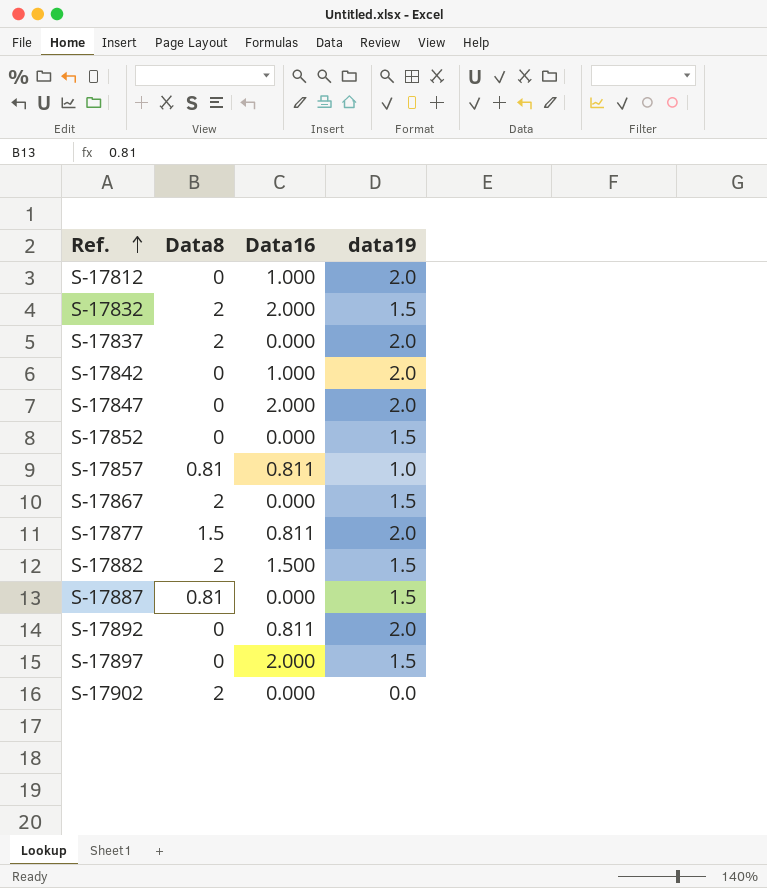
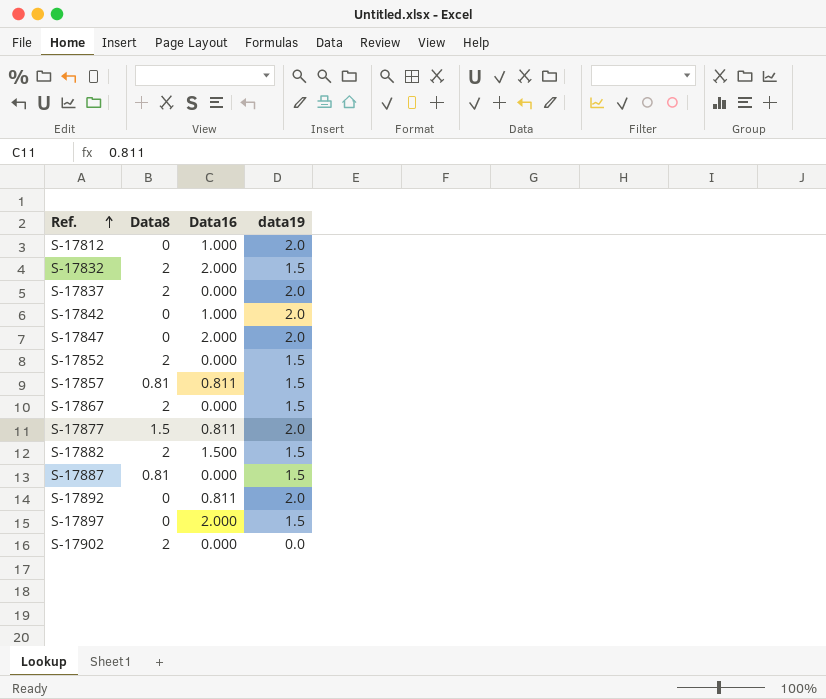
S-17852 | Data8: 0 -> 2
S-17857 | data19: 1.0 -> 1.5

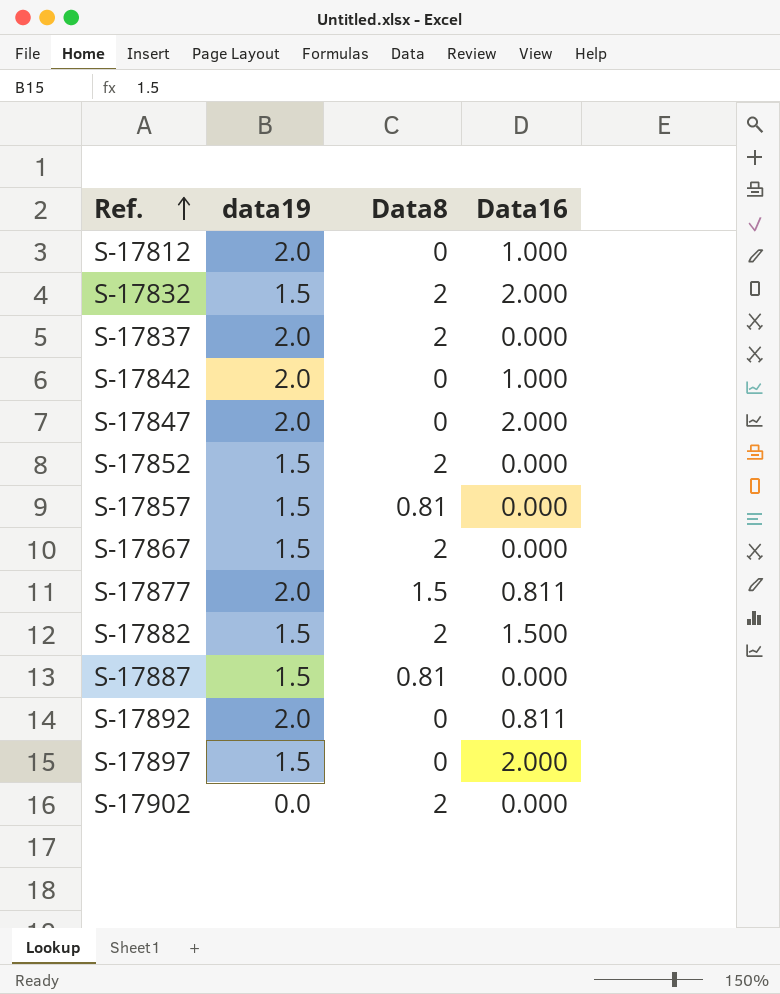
column data19 | position: 4 -> 2
S-17857 | Data16: 0.811 -> 0.000

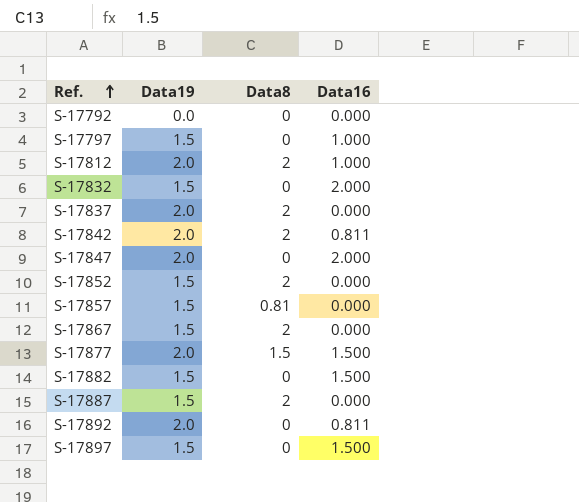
column name: data19 -> Data19
row S-17902: 0.0 | 2 | 0.000 -> none
row S-17792: none -> 0.0 | 0 | 0.000
row S-17797: none -> 1.5 | 0 | 1.000
S-17812 | Data8: 0 -> 2
S-17832 | Data8: 2 -> 0
S-17842 | Data8: 0 -> 2
S-17842 | Data16: 1.000 -> 0.811
S-17877 | Data16: 0.811 -> 1.500
S-17882 | Data8: 2 -> 0
S-17887 | Data8: 0.81 -> 2
S-17897 | Data16: 2.000 -> 1.500

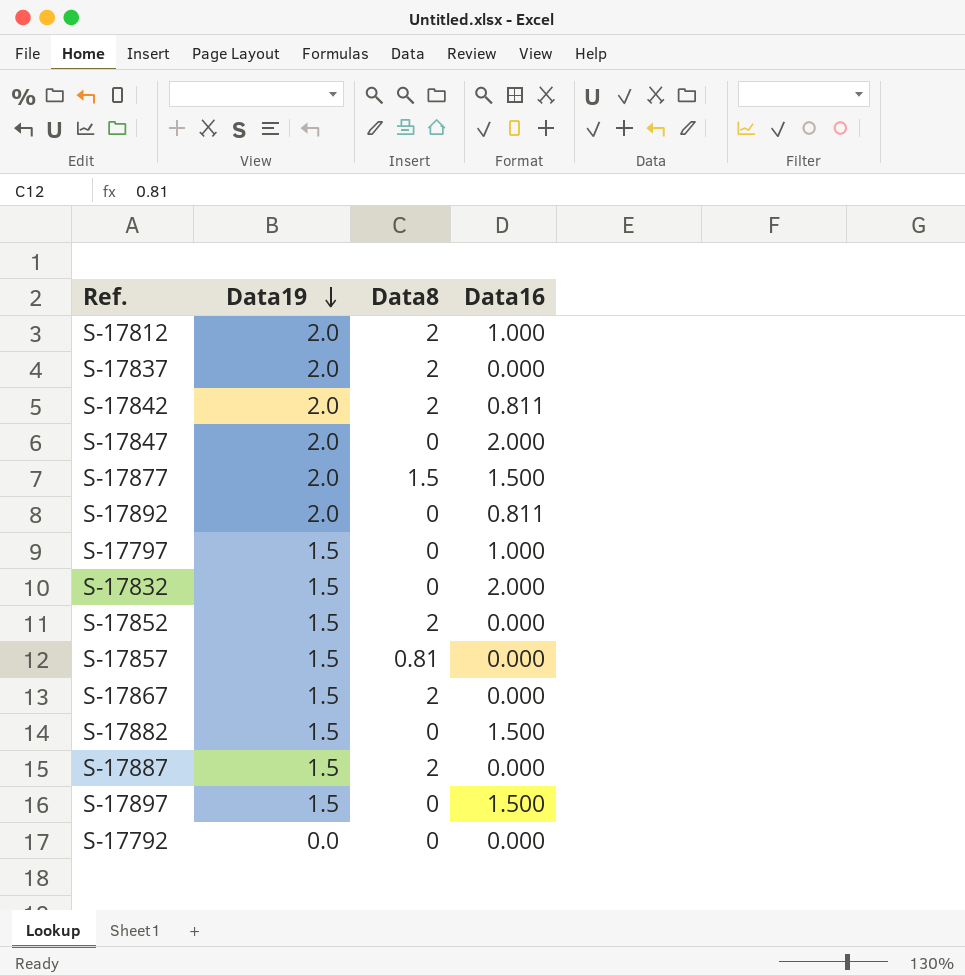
row order: Ref. ascending -> Data19 descending

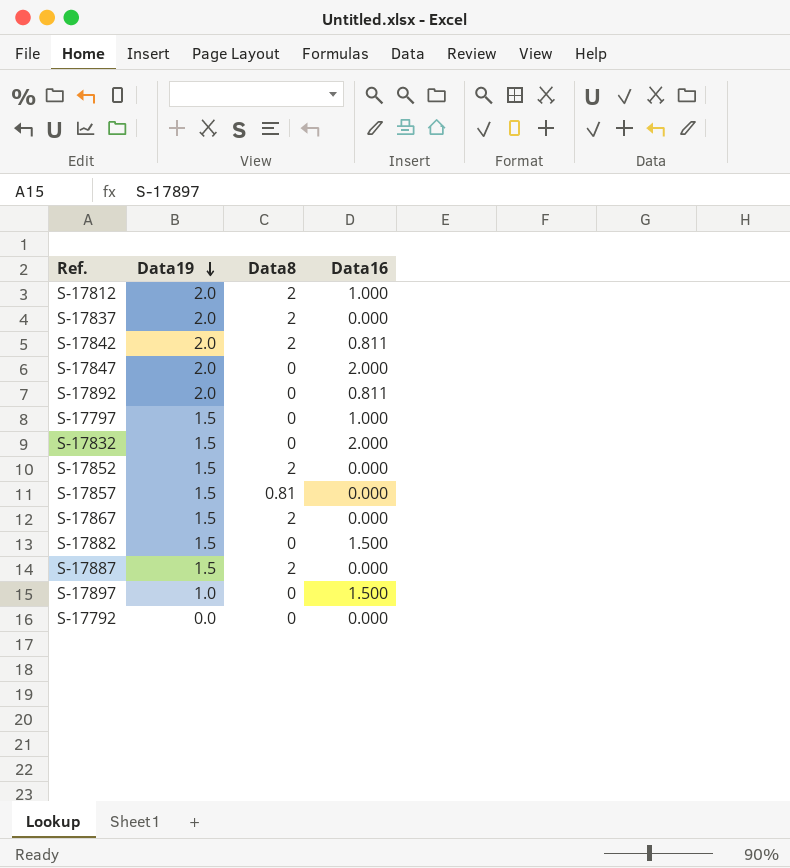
row S-17877: 2.0 | 1.5 | 1.500 -> none
S-17897 | Data19: 1.5 -> 1.0

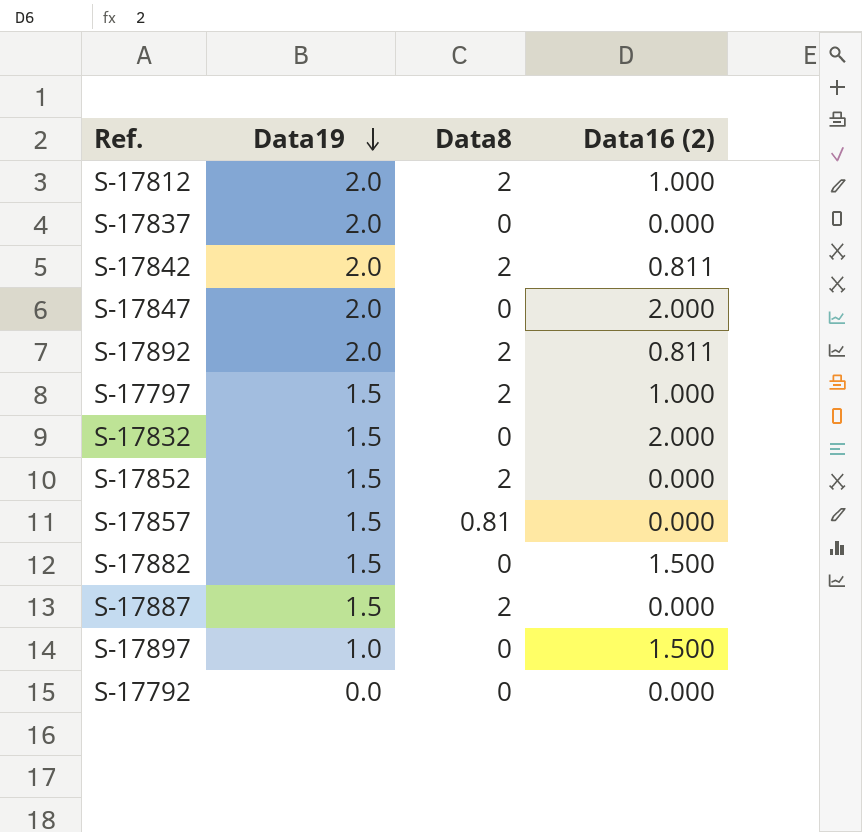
column name: Data16 -> Data16 (2)
row S-17867: 1.5 | 2 | 0.000 -> none
S-17837 | Data8: 2 -> 0
S-17892 | Data8: 0 -> 2
S-17797 | Data8: 0 -> 2

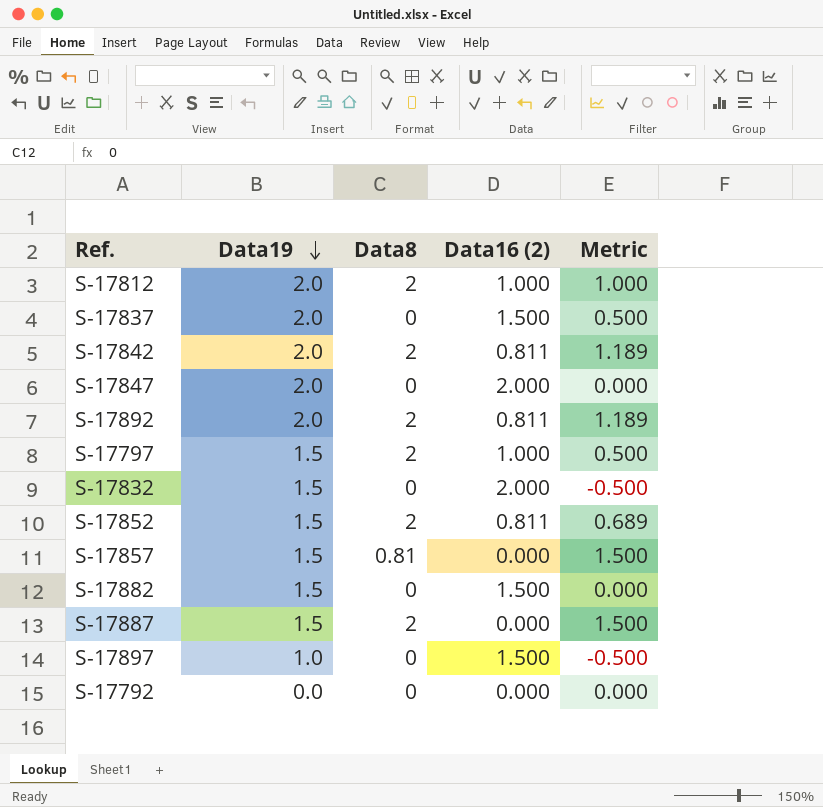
column Metric | formula: none -> [Data19] - [Data16 (2)]
S-17837 | Data16 (2): 0.000 -> 1.500
S-17852 | Data16 (2): 0.000 -> 0.811

